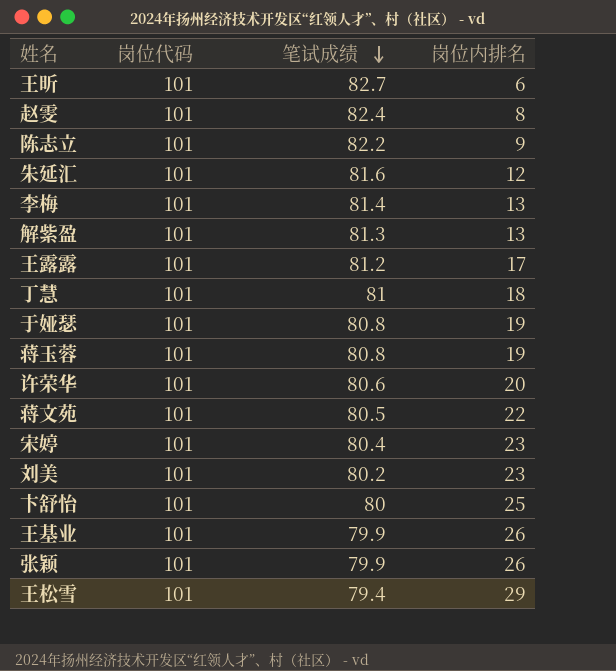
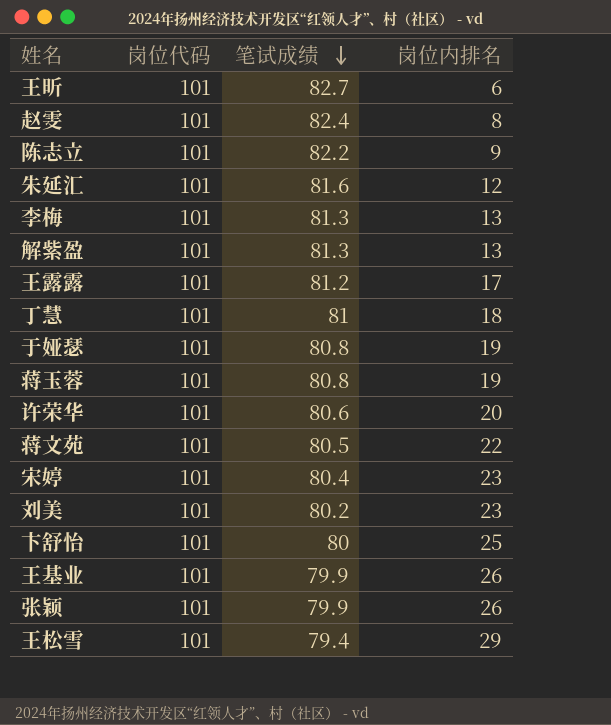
李梅 | 笔试成绩: 81.4 -> 81.3

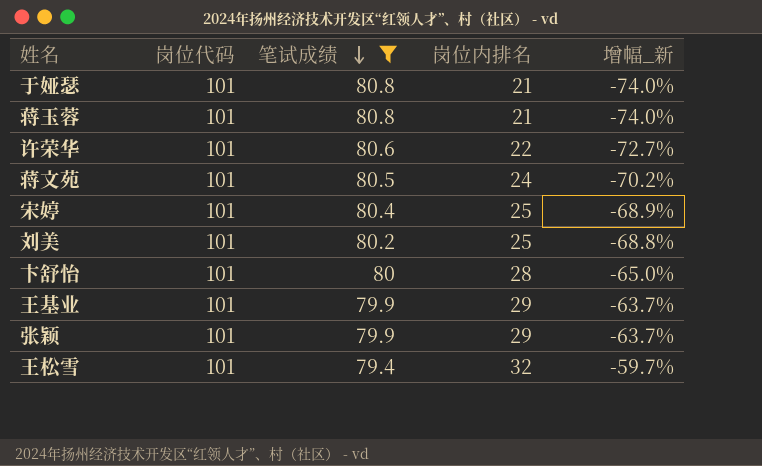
filter: none -> 笔试成绩 <= 80.8
column 增幅_新 | formula: none -> ([岗位内排名] - [笔试成绩]) / [笔试成绩]
于娅瑟 | 岗位内排名: 19 -> 21
蒋玉蓉 | 岗位内排名: 19 -> 21
许荣华 | 岗位内排名: 20 -> 22
蒋文苑 | 岗位内排名: 22 -> 24
宋婷 | 岗位内排名: 23 -> 25
刘美 | 岗位内排名: 23 -> 25
卞舒怡 | 岗位内排名: 25 -> 28
王基业 | 岗位内排名: 26 -> 29
张颖 | 岗位内排名: 26 -> 29
王松雪 | 岗位内排名: 29 -> 32

